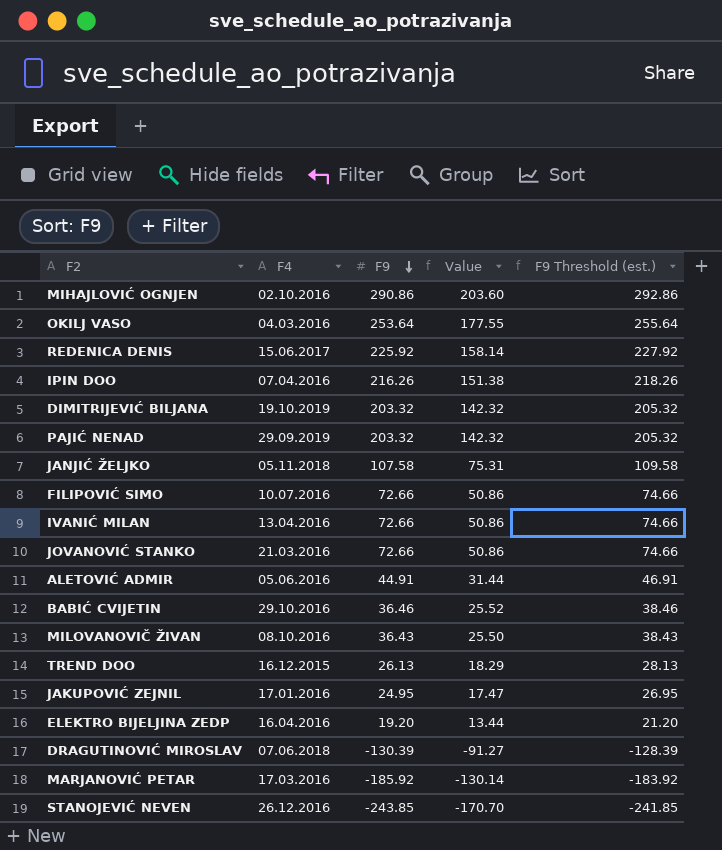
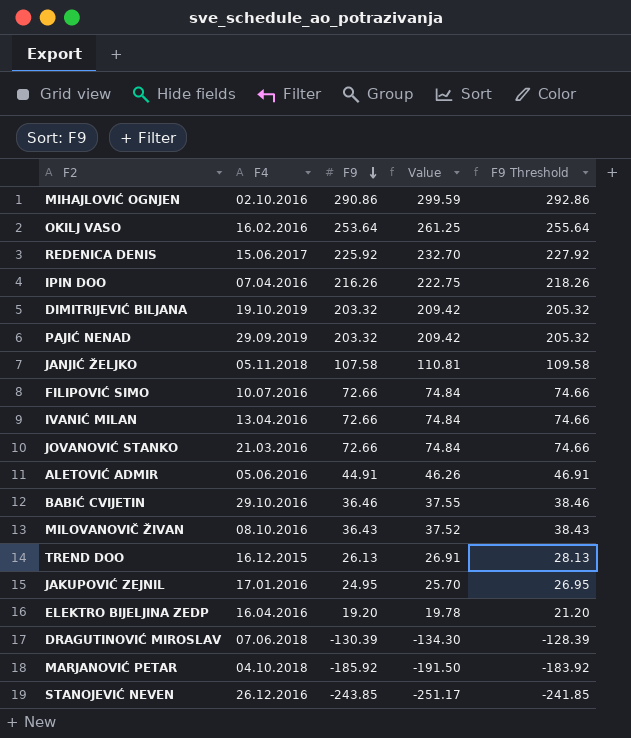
column Value | formula: [F9] * 0.7 -> [F9] * 1.03
column name: F9 Threshold (est.) -> F9 Threshold
OKILJ VASO | F4: 04.03.2016 -> 16.02.2016
MARJANOVIĆ PETAR | F4: 17.03.2016 -> 04.10.2018

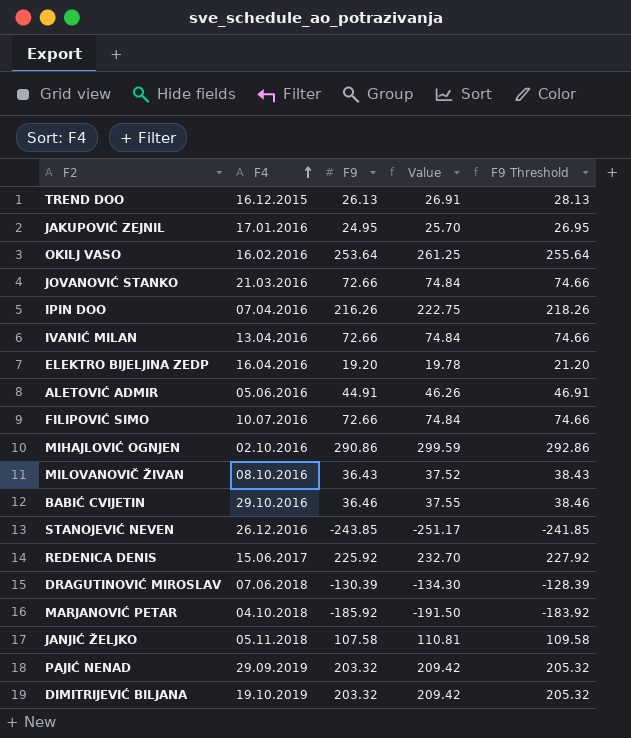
row order: F9 descending -> F4 ascending

